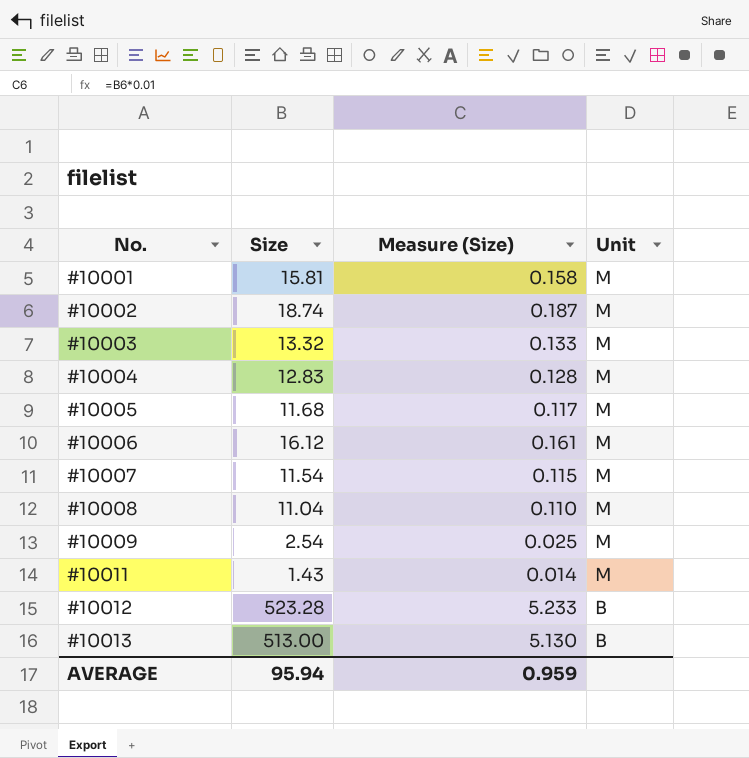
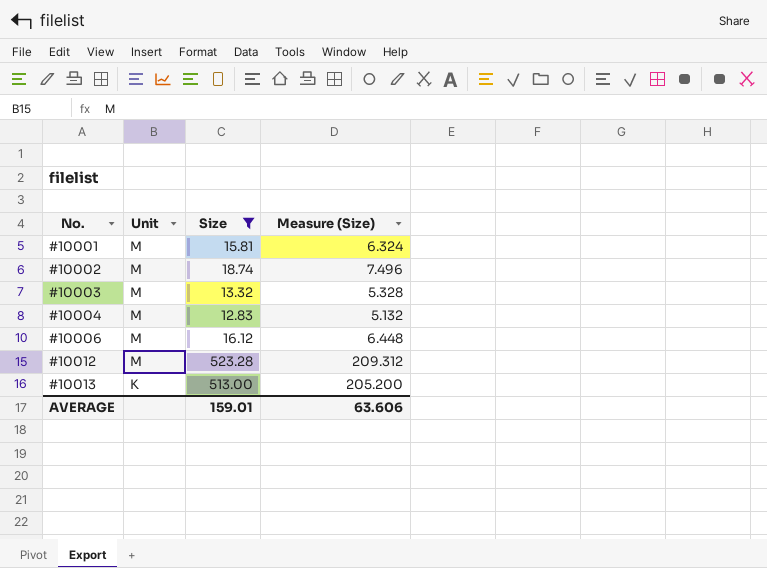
filter: none -> Size >= 12.83
column Unit | position: 4 -> 2
column Measure (Size) | formula: [Size] * 0.01 -> [Size] * 0.4
#10012 | Unit: B -> M
#10013 | Unit: B -> K
AVERAGE | Size: 95.94 -> 159.01
AVERAGE | Measure (Size): 0.959 -> 63.606

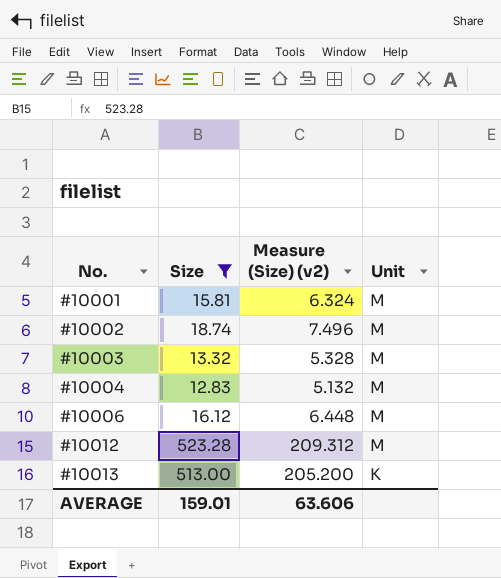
column name: Measure (Size) -> Measure (Size) (v2)
column Unit | position: 2 -> 4

